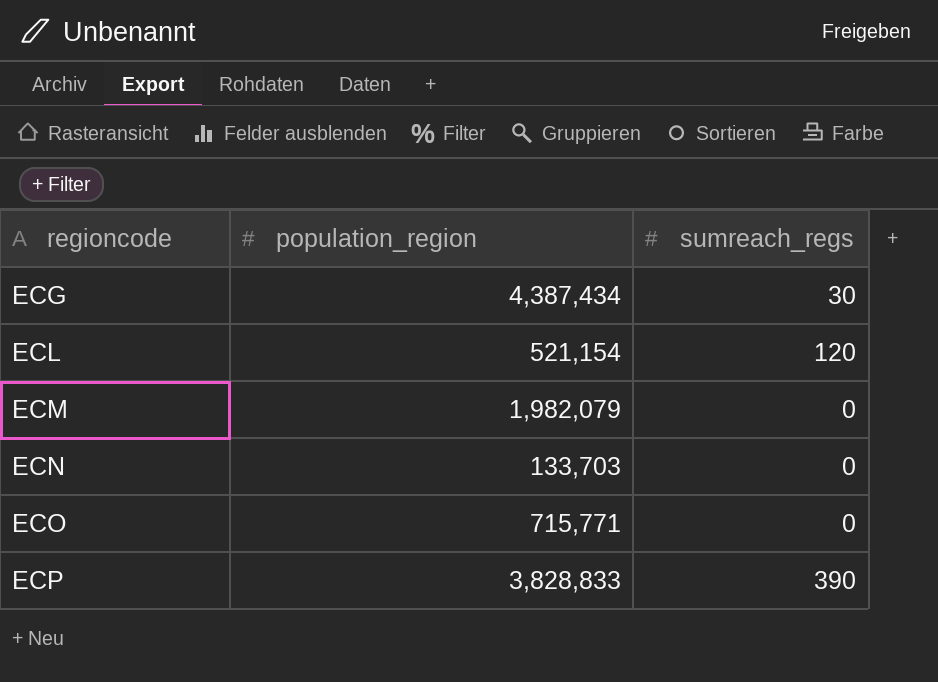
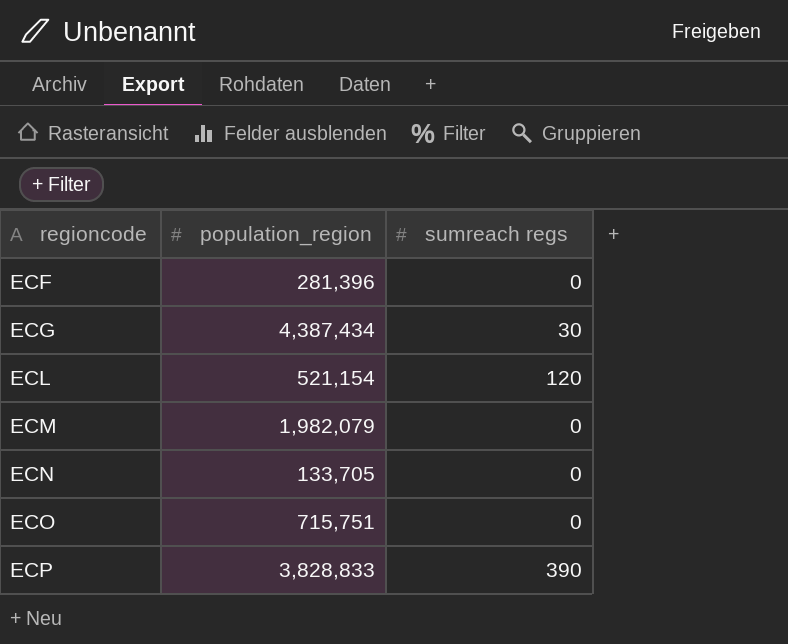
column name: sumreach_regs -> sumreach regs
row ECF: none -> 281,396 | 0
ECN | population_region: 133,703 -> 133,705
ECO | population_region: 715,771 -> 715,751

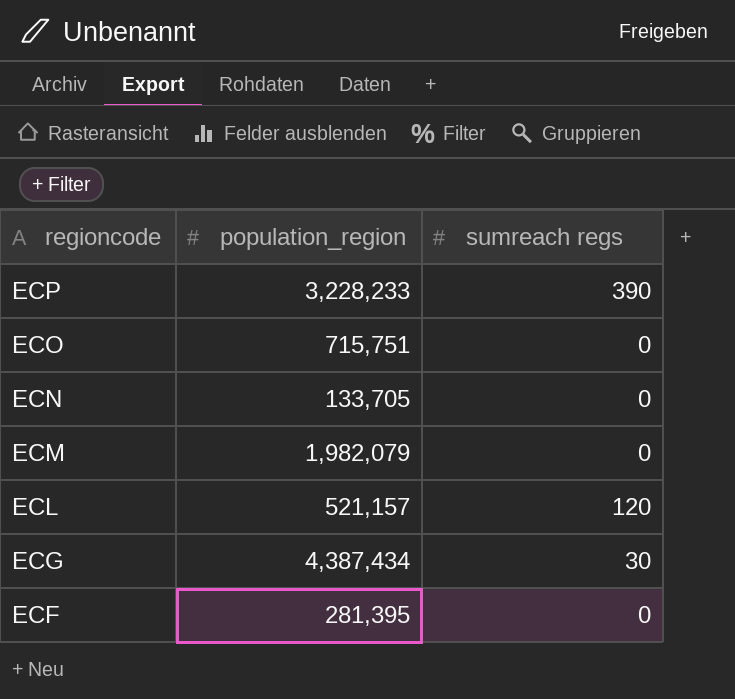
row order: regioncode ascending -> regioncode descending
ECP | population_region: 3,828,833 -> 3,228,233
ECL | population_region: 521,154 -> 521,157
ECF | population_region: 281,396 -> 281,395

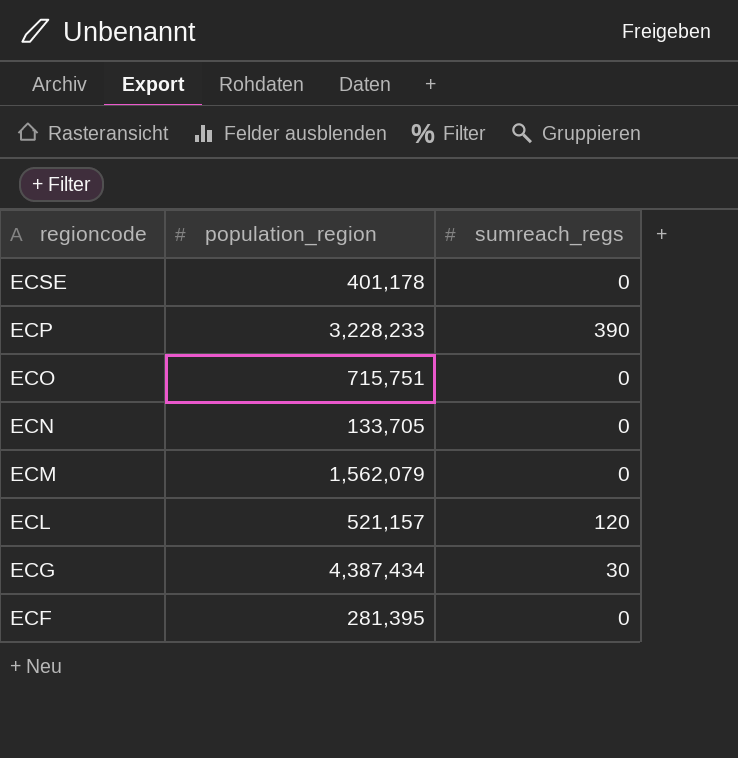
column name: sumreach regs -> sumreach_regs
row ECSE: none -> 401,178 | 0
ECM | population_region: 1,982,079 -> 1,562,079

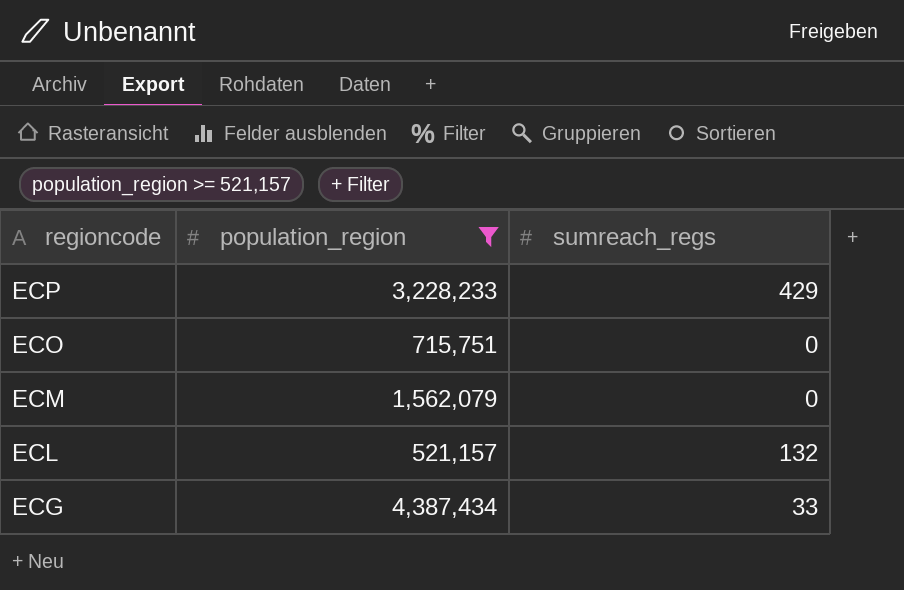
filter: none -> population_region >= 521,157
ECP | sumreach_regs: 390 -> 429
ECL | sumreach_regs: 120 -> 132
ECG | sumreach_regs: 30 -> 33

